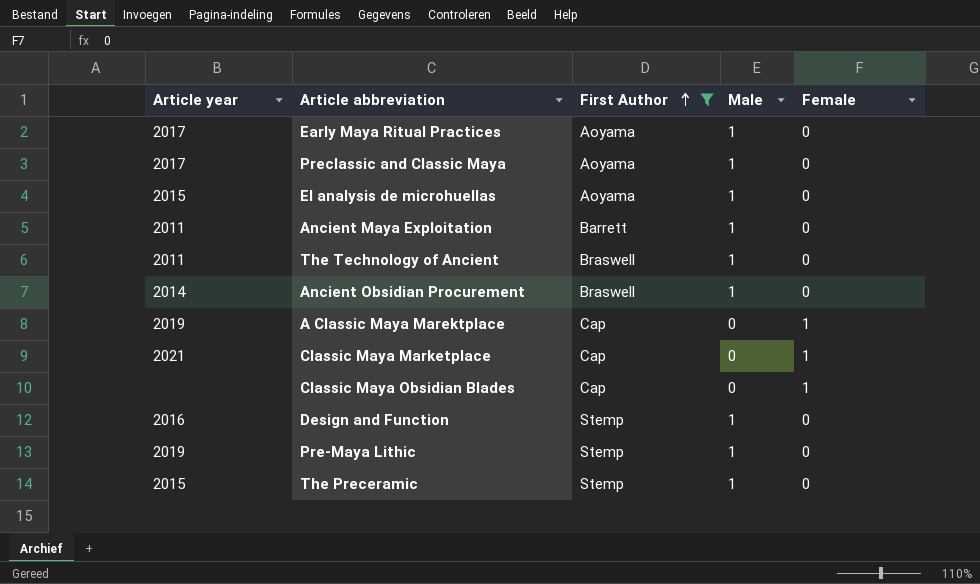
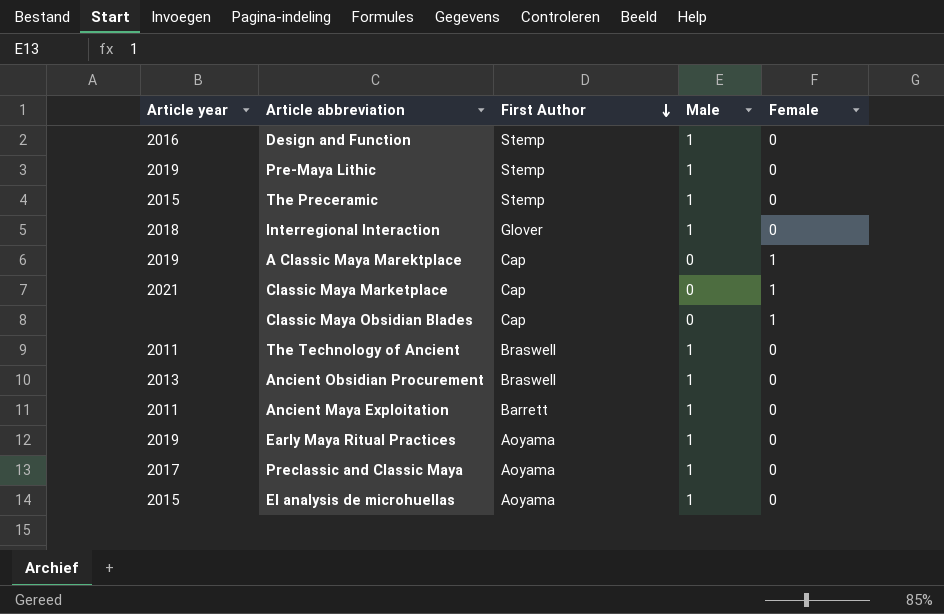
filter: First Author != Glover -> none
row order: First Author ascending -> First Author descending
Ancient Obsidian Procurement | Article year: 2014 -> 2013
Early Maya Ritual Practices | Article year: 2017 -> 2019

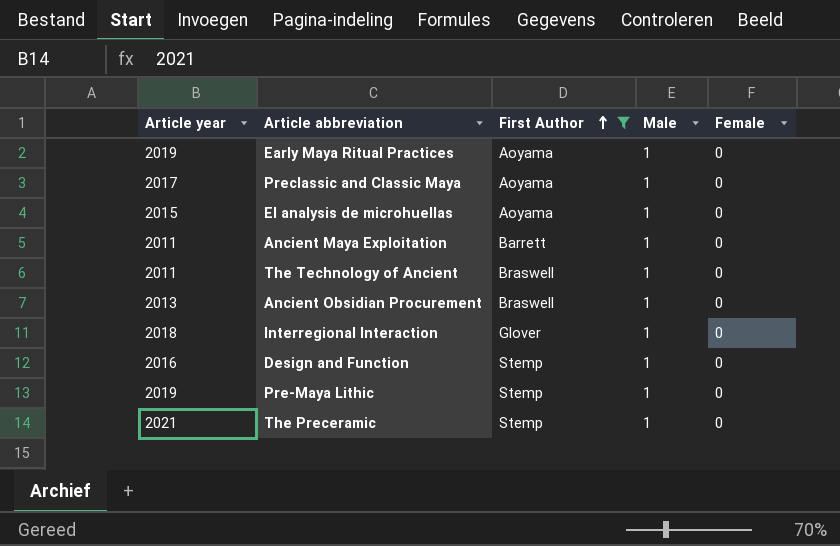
filter: none -> First Author != Cap
row order: First Author descending -> First Author ascending
The Preceramic | Article year: 2015 -> 2021

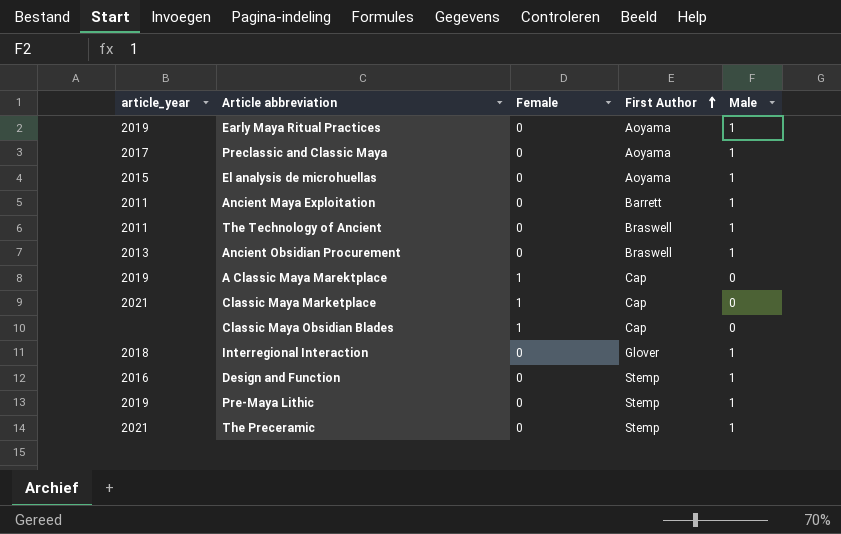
filter: First Author != Cap -> none
column name: Article year -> article_year
column Female | position: 5 -> 3

